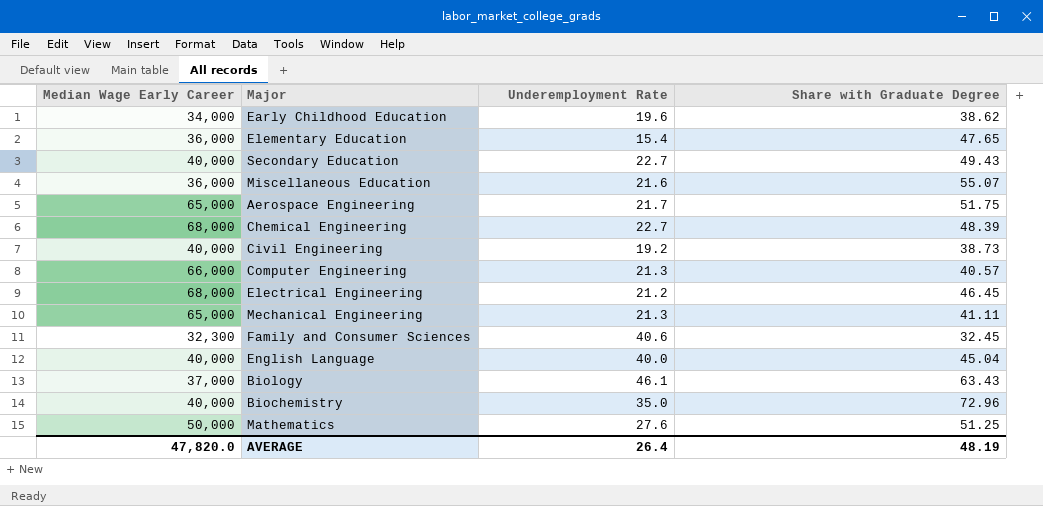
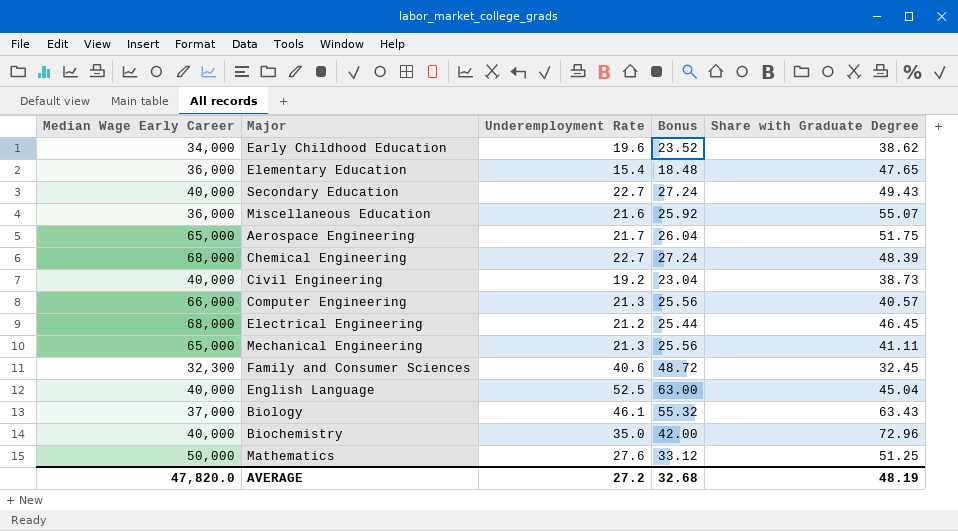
column Bonus | formula: none -> [Underemployment Rate] * 1.2
English Language | Underemployment Rate: 40.0 -> 52.5
AVERAGE | Underemployment Rate: 26.4 -> 27.2

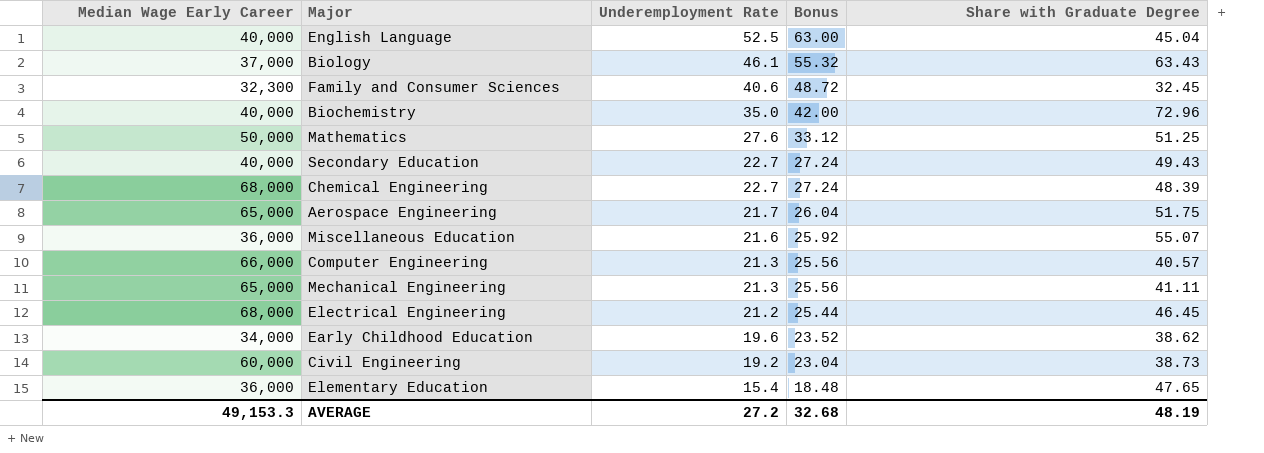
row order: none -> Underemployment Rate descending
Civil Engineering | Median Wage Early Career: 40,000 -> 60,000
AVERAGE | Median Wage Early Career: 47,820.0 -> 49,153.3

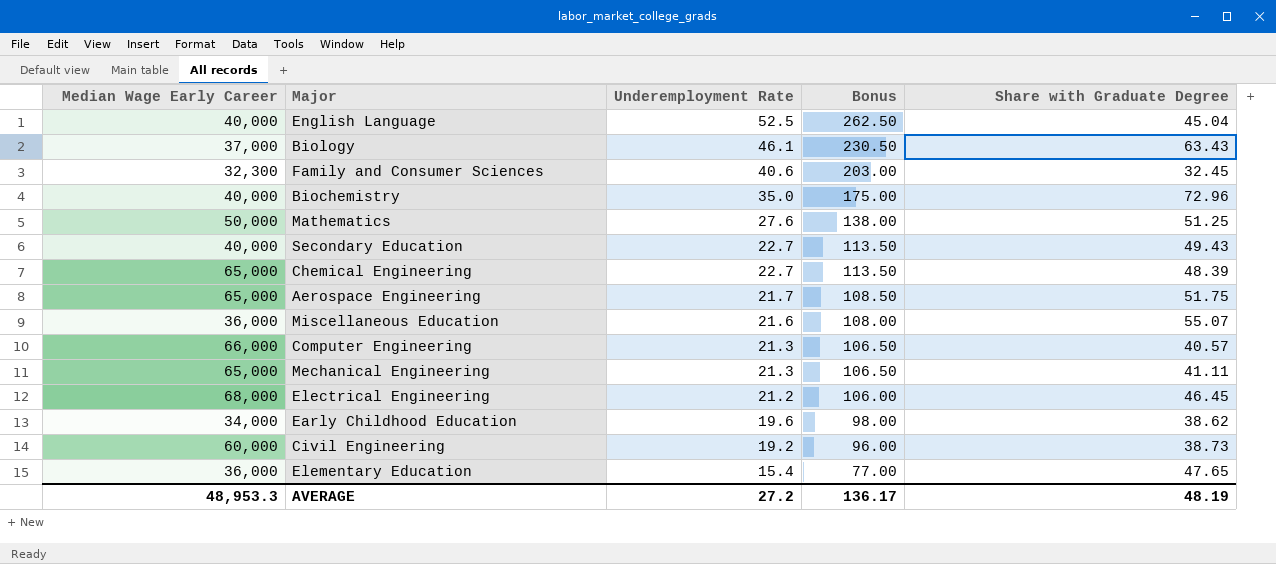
column Bonus | formula: [Underemployment Rate] * 1.2 -> [Underemployment Rate] * 5
Chemical Engineering | Median Wage Early Career: 68,000 -> 65,000
AVERAGE | Median Wage Early Career: 49,153.3 -> 48,953.3
AVERAGE | Bonus: 32.68 -> 136.17

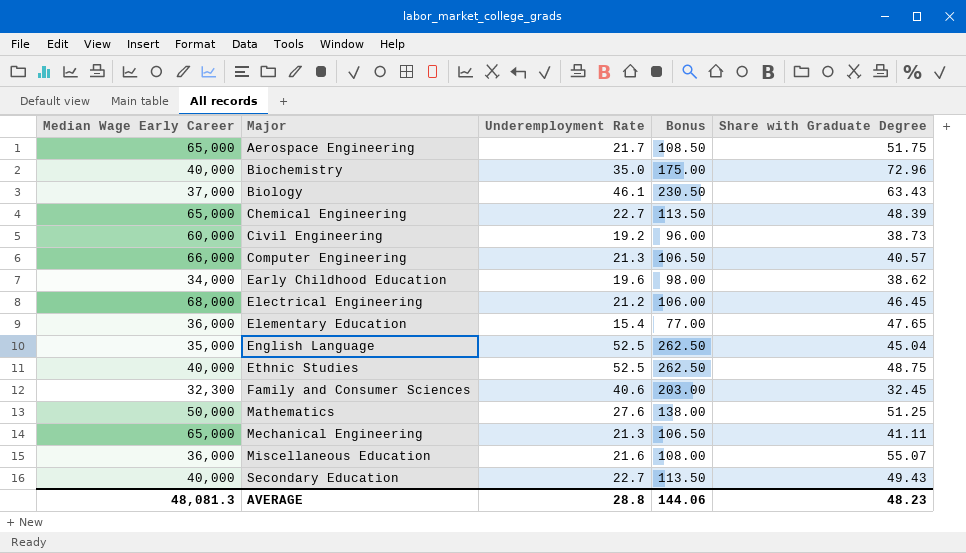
row order: Underemployment Rate descending -> Major ascending
English Language | Median Wage Early Career: 40,000 -> 35,000
row Ethnic Studies: none -> 40,000 | 52.5 | 262.50 | 48.75
AVERAGE | Median Wage Early Career: 48,953.3 -> 48,081.3
AVERAGE | Underemployment Rate: 27.2 -> 28.8
AVERAGE | Bonus: 136.17 -> 144.06
AVERAGE | Share with Graduate Degree: 48.19 -> 48.23

